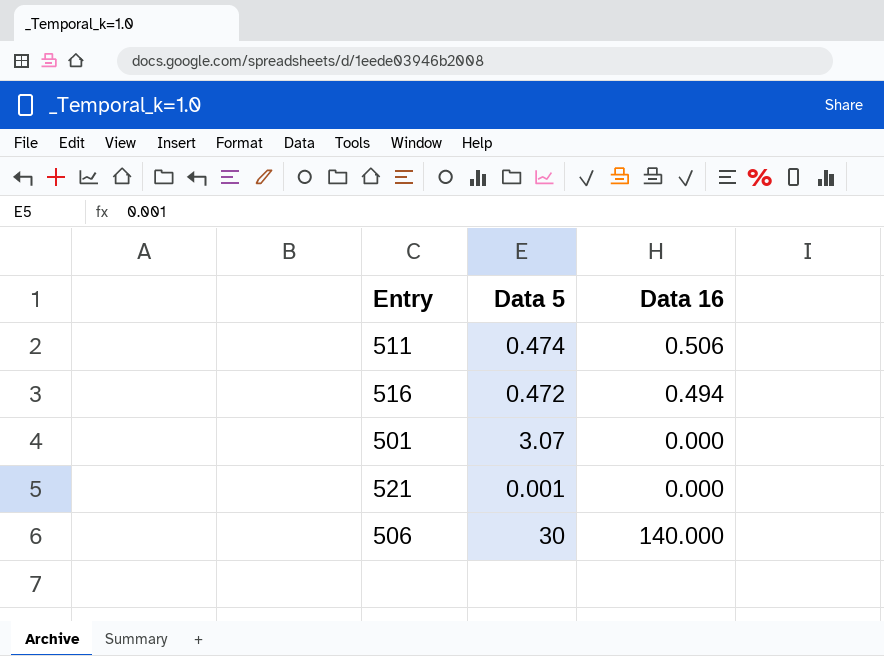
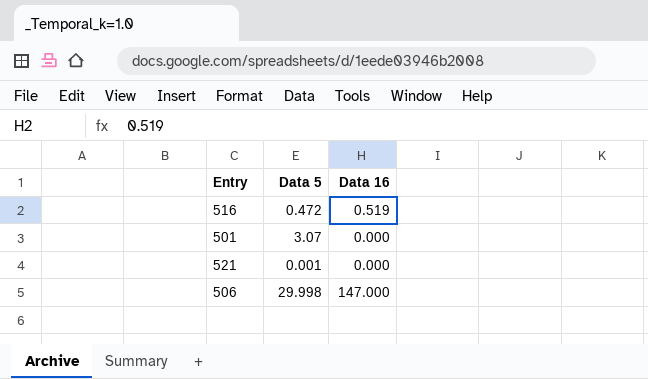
row 511: 0.474 | 0.506 -> none
516 | Data 16: 0.494 -> 0.519
506 | Data 5: 30 -> 29.998
506 | Data 16: 140.000 -> 147.000

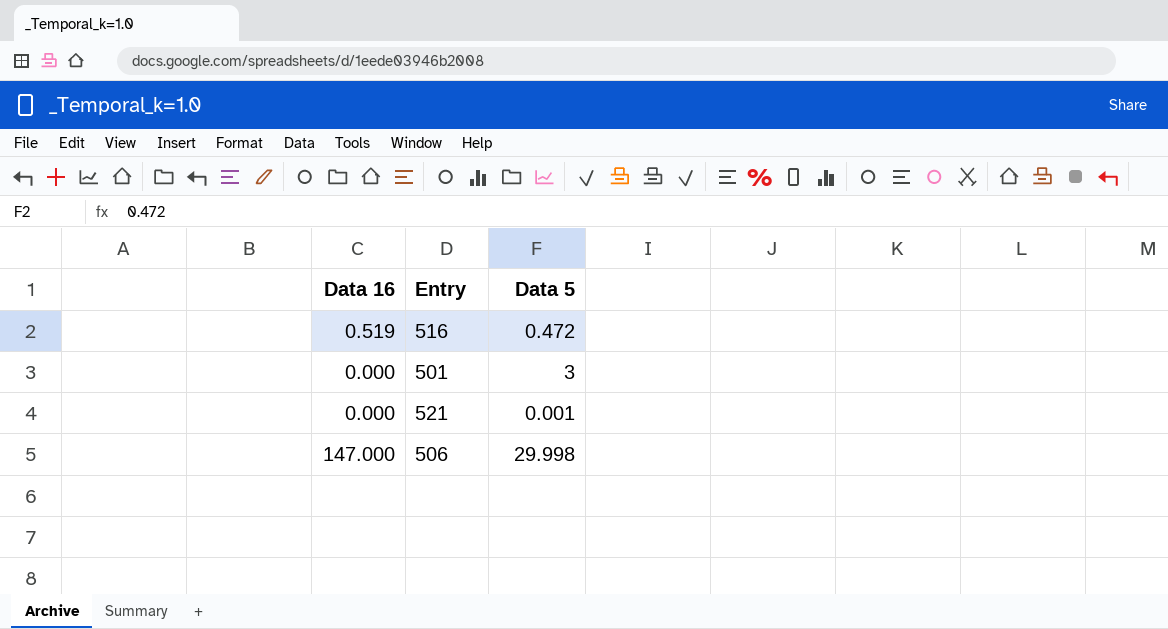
column Data 16 | position: 3 -> 1
501 | Data 5: 3.07 -> 3

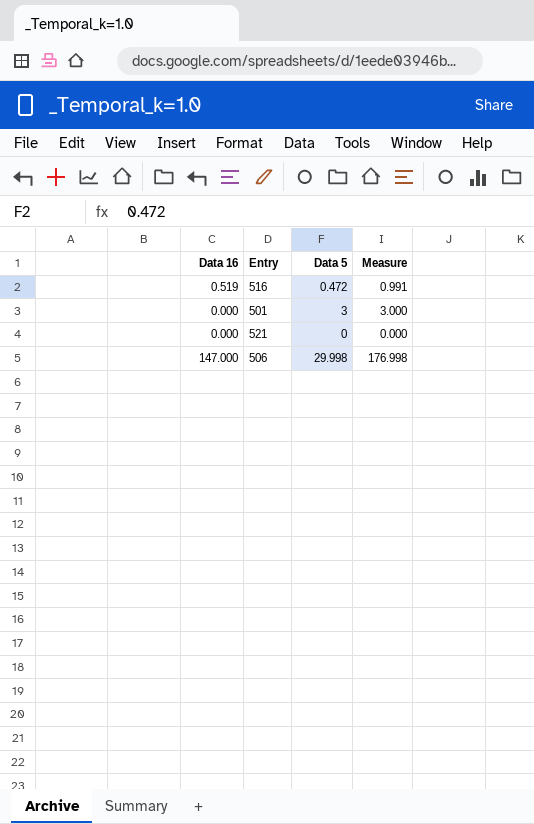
column Measure | formula: none -> [Data 16] + [Data 5]
521 | Data 5: 0.001 -> 0

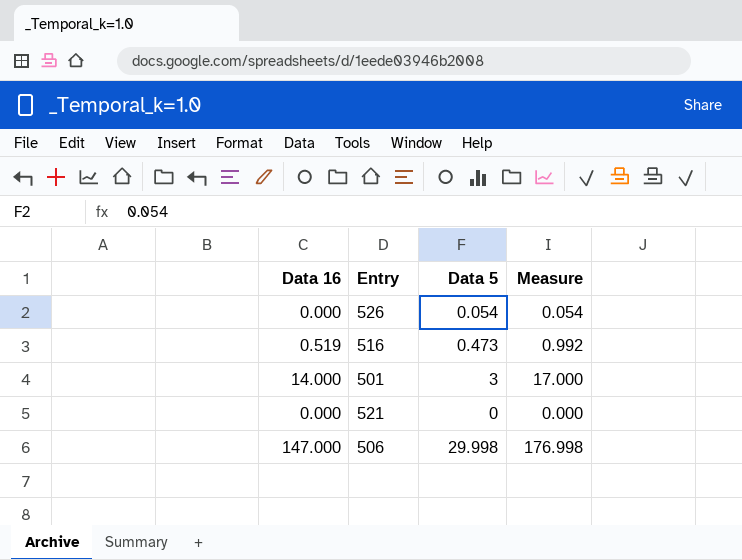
row 526: none -> 0.000 | 0.054 | 0.054
516 | Data 5: 0.472 -> 0.473
516 | Measure: 0.991 -> 0.992
501 | Data 16: 0.000 -> 14.000
501 | Measure: 3.000 -> 17.000

